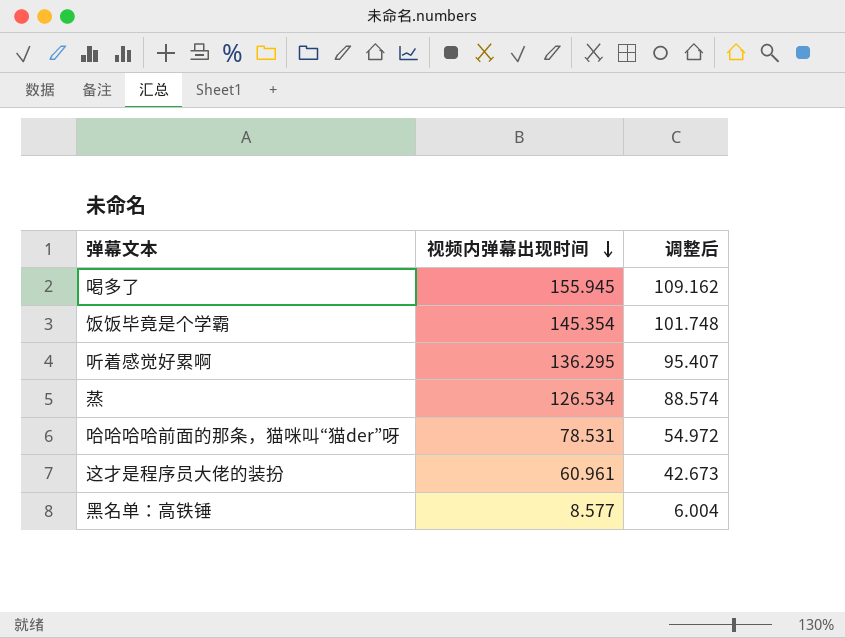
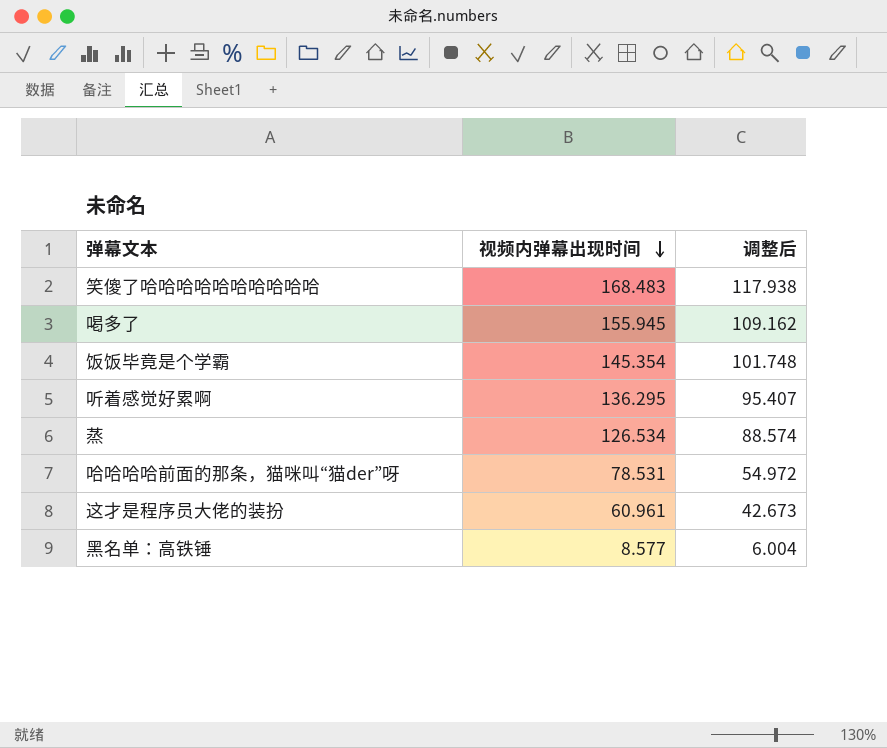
row 笑傻了哈哈哈哈哈哈哈哈哈哈: none -> 168.483 | 117.938

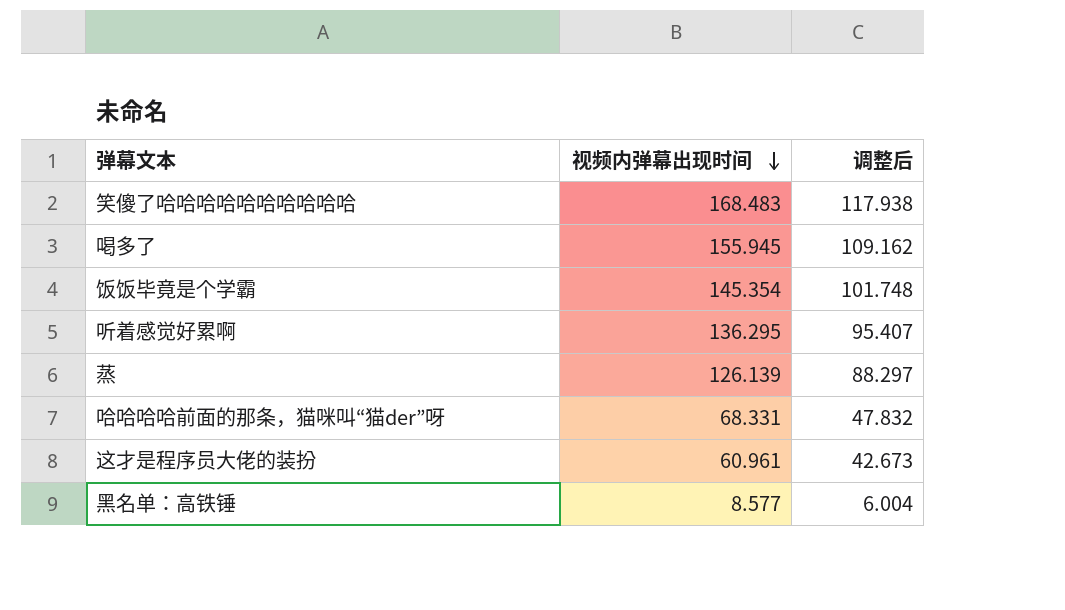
蒸 | 视频内弹幕出现时间: 126.534 -> 126.139
蒸 | 调整后: 88.574 -> 88.297
哈哈哈哈前面的那条，猫咪叫“猫der”呀 | 视频内弹幕出现时间: 78.531 -> 68.331
哈哈哈哈前面的那条，猫咪叫“猫der”呀 | 调整后: 54.972 -> 47.832

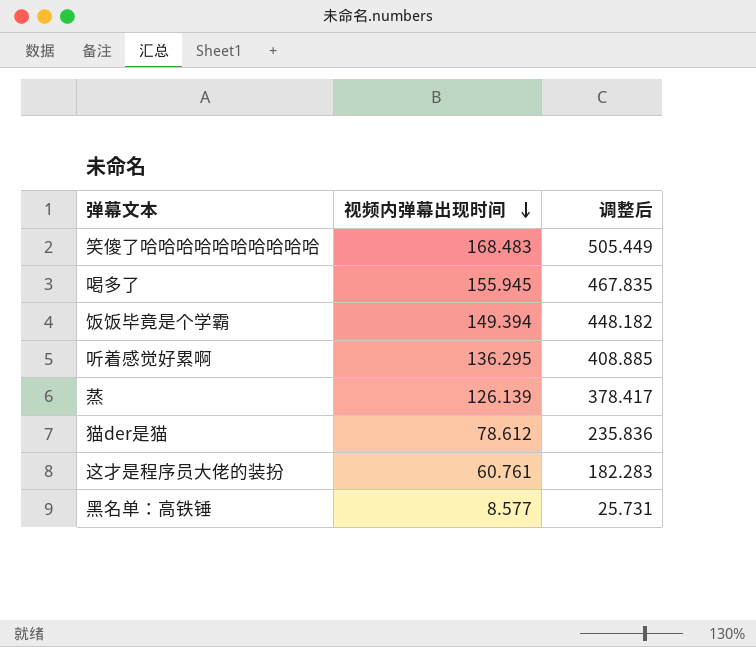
column 调整后 | formula: [视频内弹幕出现时间] * 0.7 -> [视频内弹幕出现时间] * 3
row 哈哈哈哈前面的那条，猫咪叫“猫der”呀: 68.331 | 47.832 -> none
饭饭毕竟是个学霸 | 视频内弹幕出现时间: 145.354 -> 149.394
row 猫der是猫: none -> 78.612 | 235.836
这才是程序员大佬的装扮 | 视频内弹幕出现时间: 60.961 -> 60.761

